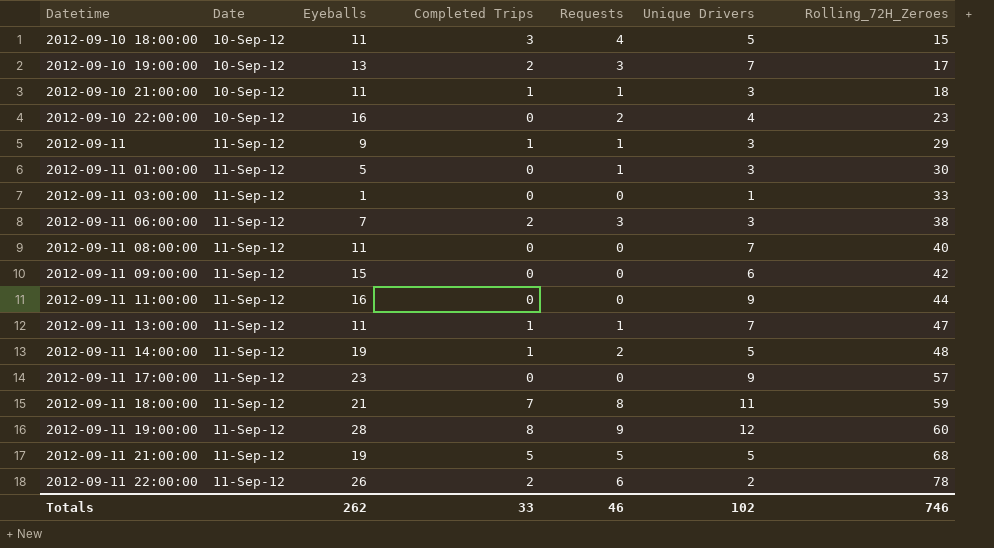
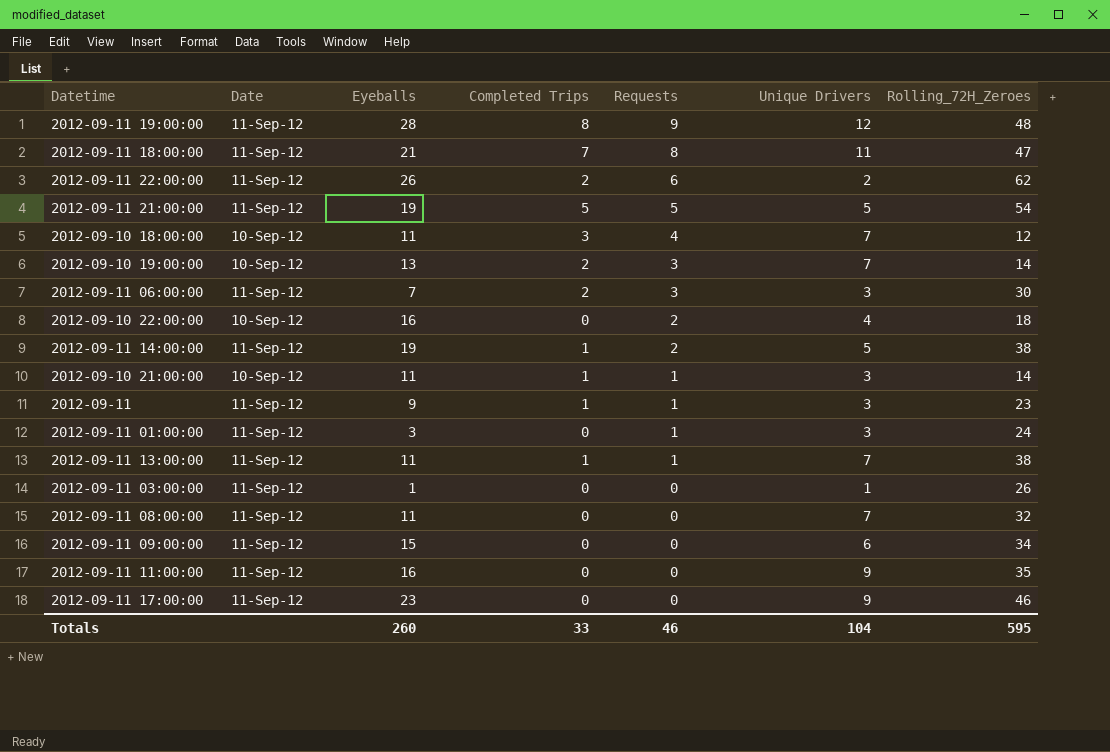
row order: Datetime ascending -> Requests descending
2012-09-11 19:00:00 | Rolling_72H_Zeroes: 60 -> 48
2012-09-11 18:00:00 | Rolling_72H_Zeroes: 59 -> 47
2012-09-11 22:00:00 | Rolling_72H_Zeroes: 78 -> 62
2012-09-11 21:00:00 | Rolling_72H_Zeroes: 68 -> 54
2012-09-10 18:00:00 | Unique Drivers: 5 -> 7
2012-09-10 18:00:00 | Rolling_72H_Zeroes: 15 -> 12
2012-09-10 19:00:00 | Rolling_72H_Zeroes: 17 -> 14
2012-09-11 06:00:00 | Rolling_72H_Zeroes: 38 -> 30
2012-09-10 22:00:00 | Rolling_72H_Zeroes: 23 -> 18
2012-09-11 14:00:00 | Rolling_72H_Zeroes: 48 -> 38
2012-09-10 21:00:00 | Rolling_72H_Zeroes: 18 -> 14
2012-09-11 | Rolling_72H_Zeroes: 29 -> 23
2012-09-11 01:00:00 | Eyeballs: 5 -> 3
2012-09-11 01:00:00 | Rolling_72H_Zeroes: 30 -> 24
2012-09-11 13:00:00 | Rolling_72H_Zeroes: 47 -> 38
2012-09-11 03:00:00 | Rolling_72H_Zeroes: 33 -> 26
2012-09-11 08:00:00 | Rolling_72H_Zeroes: 40 -> 32
2012-09-11 09:00:00 | Rolling_72H_Zeroes: 42 -> 34
2012-09-11 11:00:00 | Rolling_72H_Zeroes: 44 -> 35
2012-09-11 17:00:00 | Rolling_72H_Zeroes: 57 -> 46
Totals | Eyeballs: 262 -> 260
Totals | Unique Drivers: 102 -> 104
Totals | Rolling_72H_Zeroes: 746 -> 595

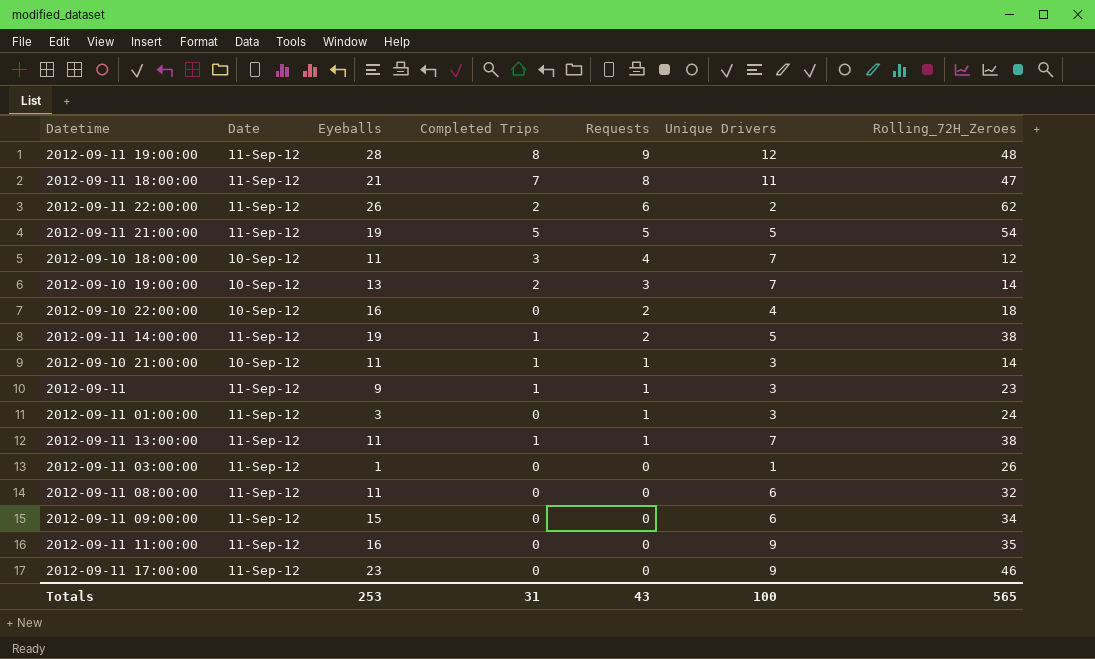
row 2012-09-11 06:00:00: 11-Sep-12 | 7 | 2 | 3 | 3 | 30 -> none
2012-09-11 08:00:00 | Unique Drivers: 7 -> 6
Totals | Eyeballs: 260 -> 253
Totals | Completed Trips: 33 -> 31
Totals | Requests: 46 -> 43
Totals | Unique Drivers: 104 -> 100
Totals | Rolling_72H_Zeroes: 595 -> 565

